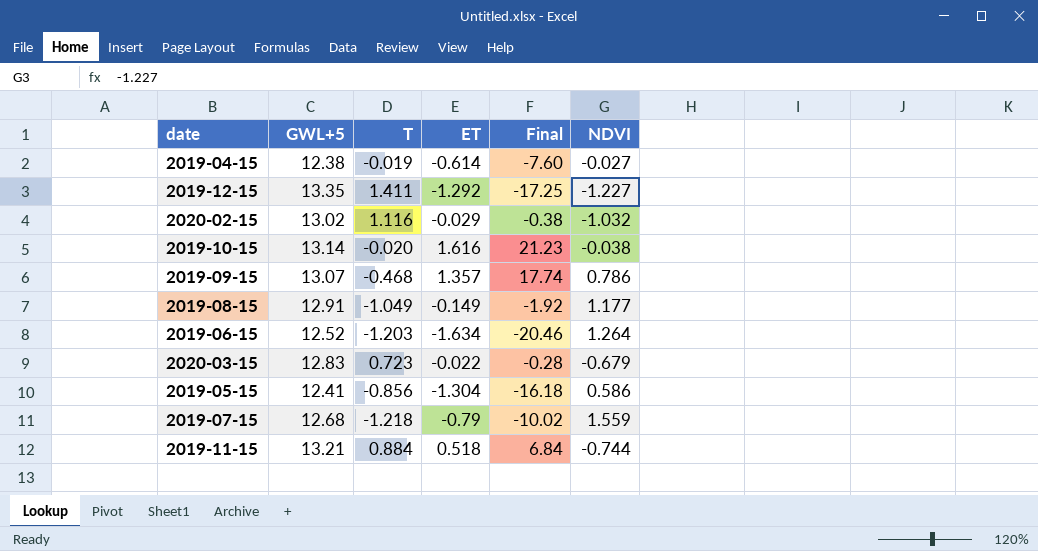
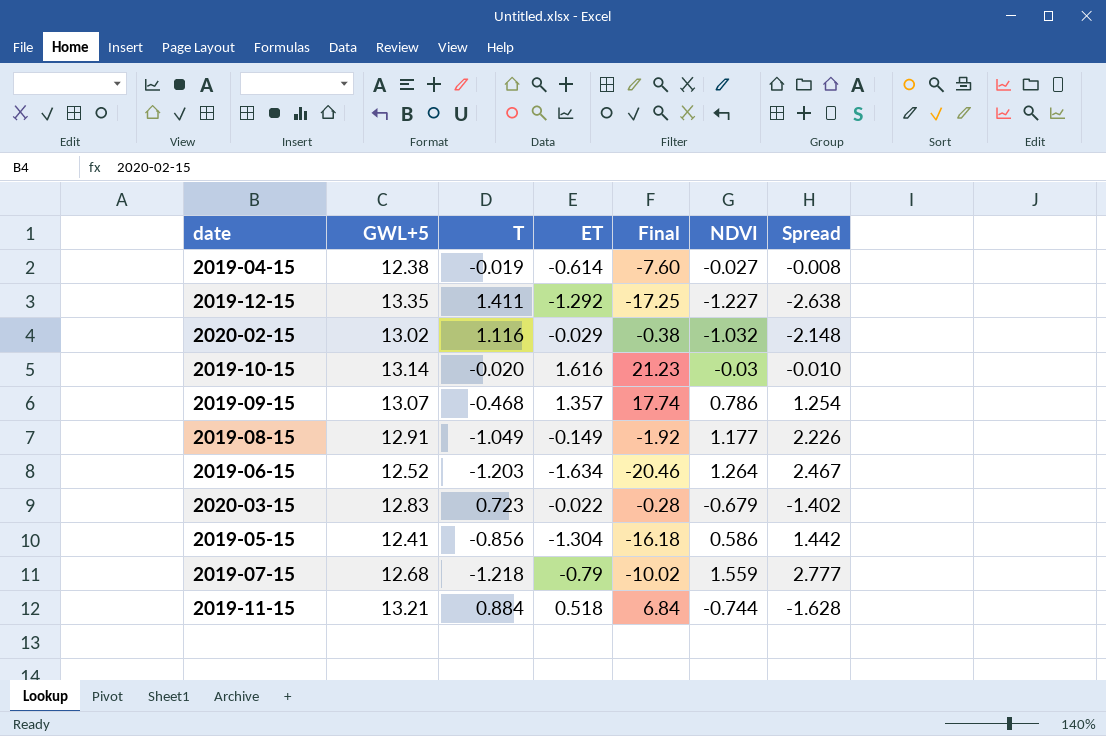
column Spread | formula: none -> [NDVI] - [T]
2019-10-15 | NDVI: -0.038 -> -0.03

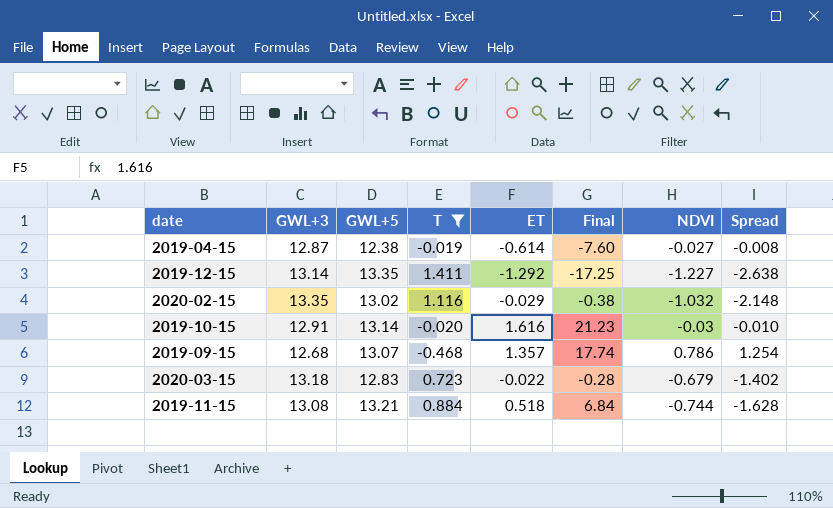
filter: none -> T >= -0.468
column GWL+3 | position: none -> 2

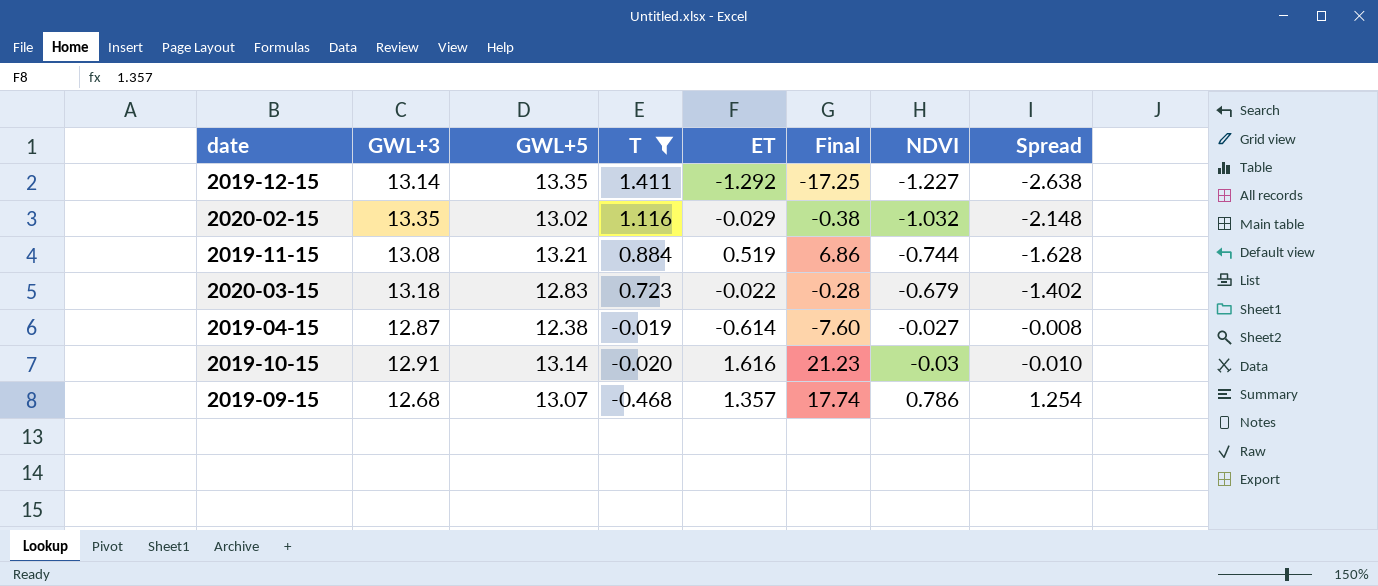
row order: none -> T descending
2019-11-15 | ET: 0.518 -> 0.519
2019-11-15 | Final: 6.84 -> 6.86

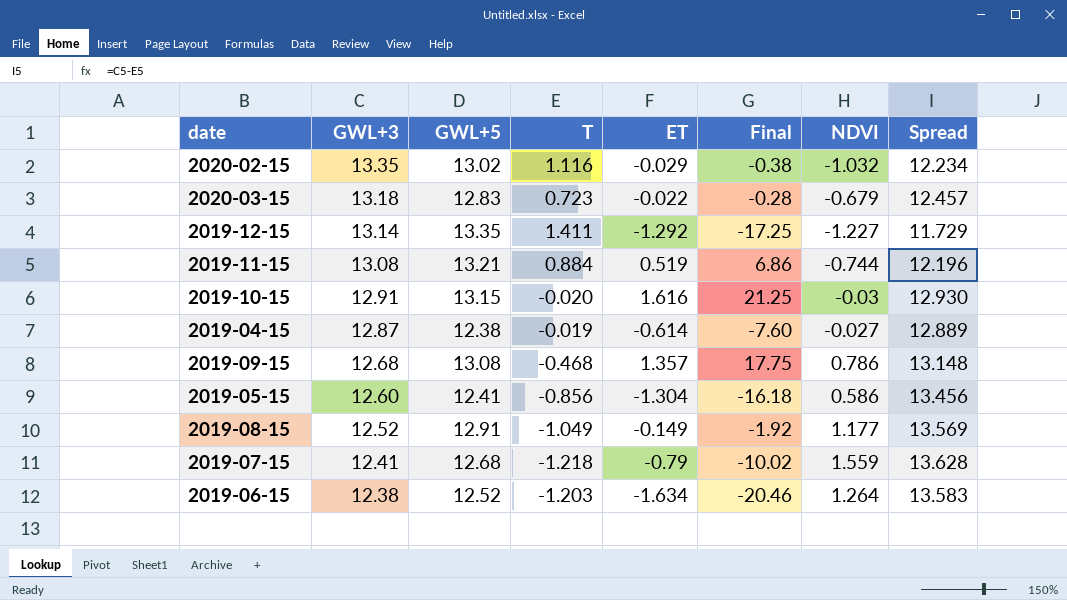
filter: T >= -0.468 -> none
row order: T descending -> GWL+3 descending
column Spread | formula: [NDVI] - [T] -> [GWL+3] - [T]
2019-10-15 | GWL+5: 13.14 -> 13.15
2019-10-15 | Final: 21.23 -> 21.25
2019-09-15 | GWL+5: 13.07 -> 13.08
2019-09-15 | Final: 17.74 -> 17.75

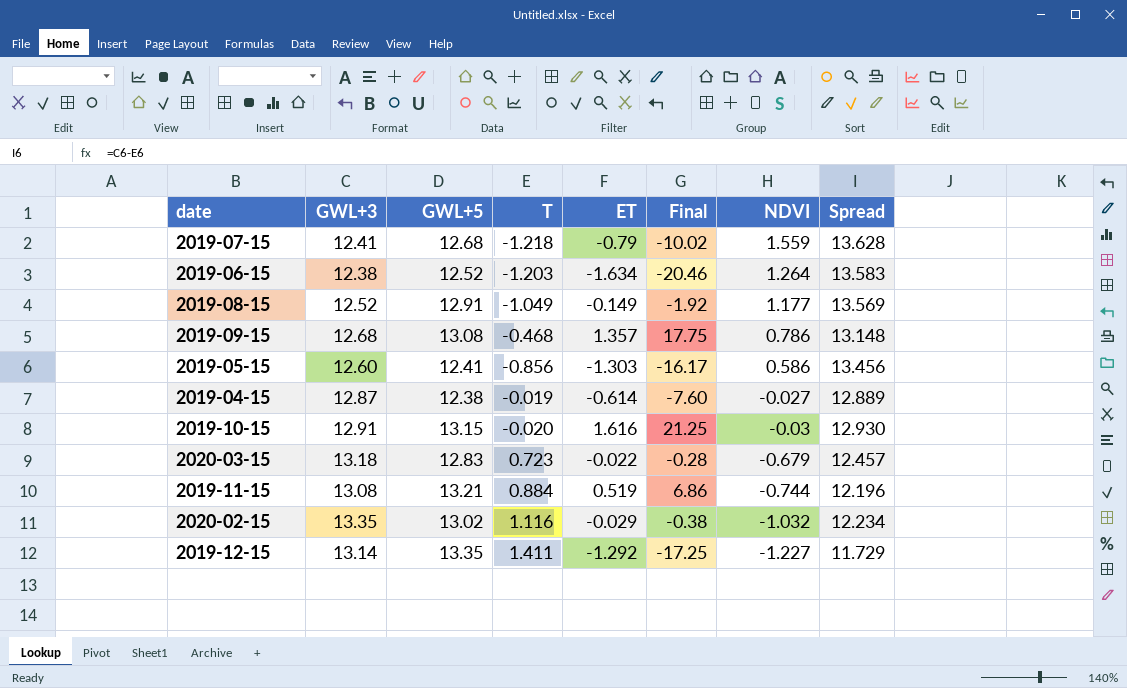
row order: GWL+3 descending -> NDVI descending
2019-05-15 | ET: -1.304 -> -1.303
2019-05-15 | Final: -16.18 -> -16.17

